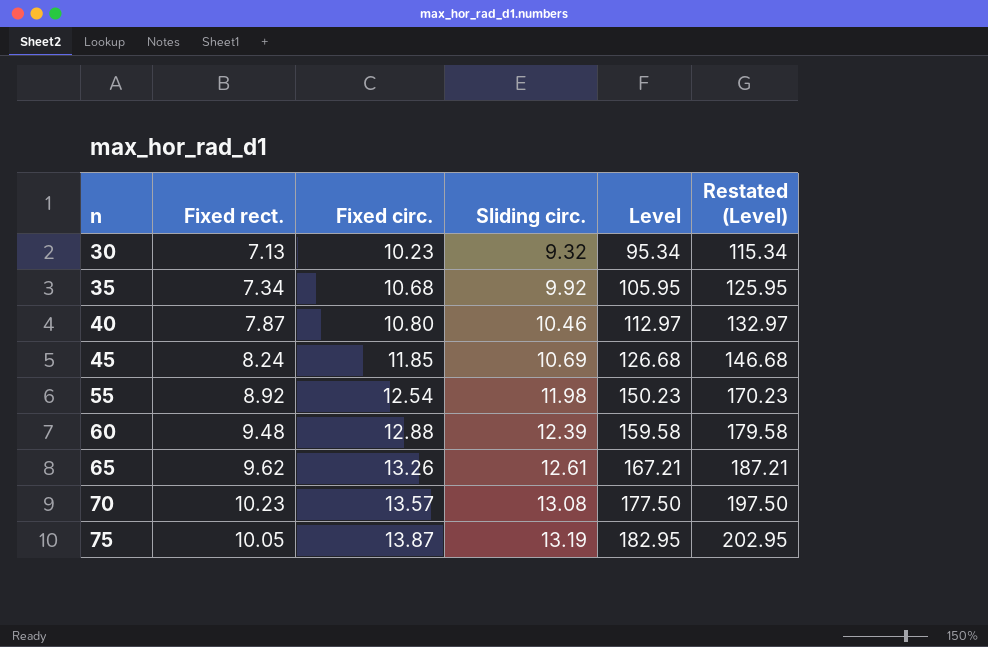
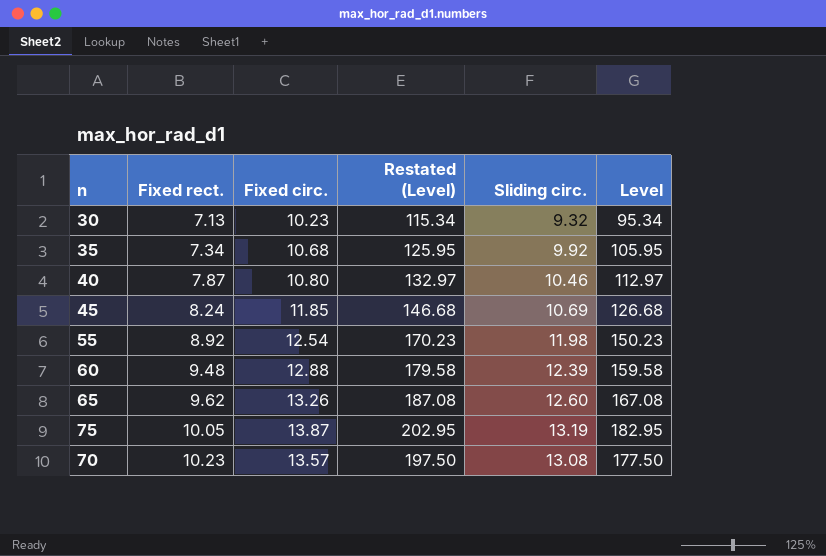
row order: n ascending -> Fixed rect. ascending
column Restated (Level) | position: 6 -> 4
65 | Restated (Level): 187.21 -> 187.08
65 | Sliding circ.: 12.61 -> 12.60
65 | Level: 167.21 -> 167.08

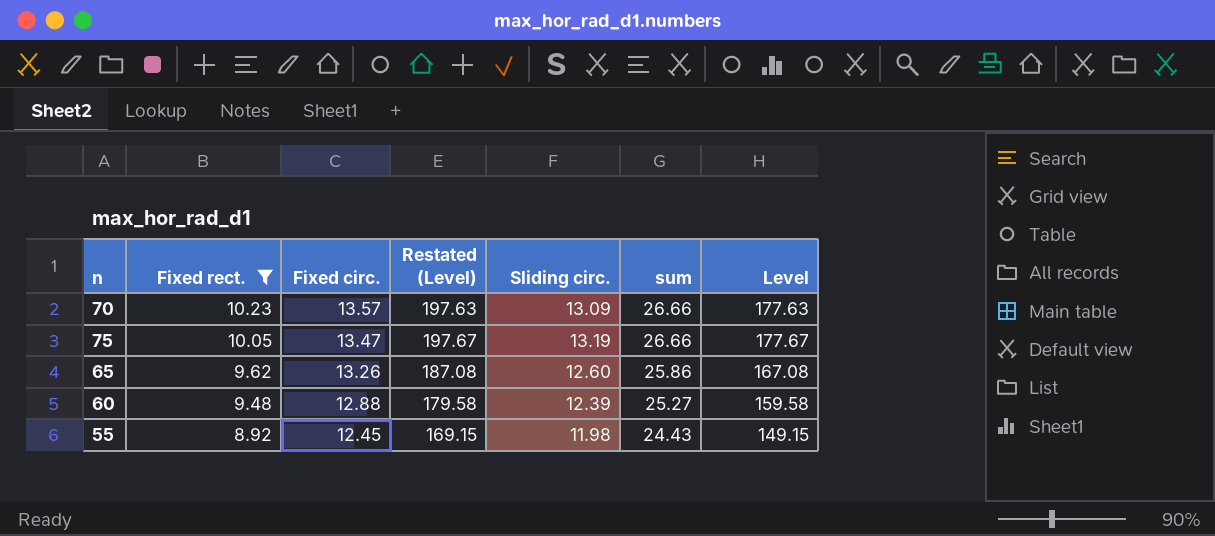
filter: none -> Fixed rect. >= 8.92
row order: Fixed rect. ascending -> Fixed rect. descending
column sum | formula: none -> [Fixed circ.] + [Sliding circ.]
70 | Restated (Level): 197.50 -> 197.63
70 | Sliding circ.: 13.08 -> 13.09
70 | Level: 177.50 -> 177.63
75 | Fixed circ.: 13.87 -> 13.47
75 | Restated (Level): 202.95 -> 197.67
75 | Level: 182.95 -> 177.67
55 | Fixed circ.: 12.54 -> 12.45
55 | Restated (Level): 170.23 -> 169.15
55 | Level: 150.23 -> 149.15

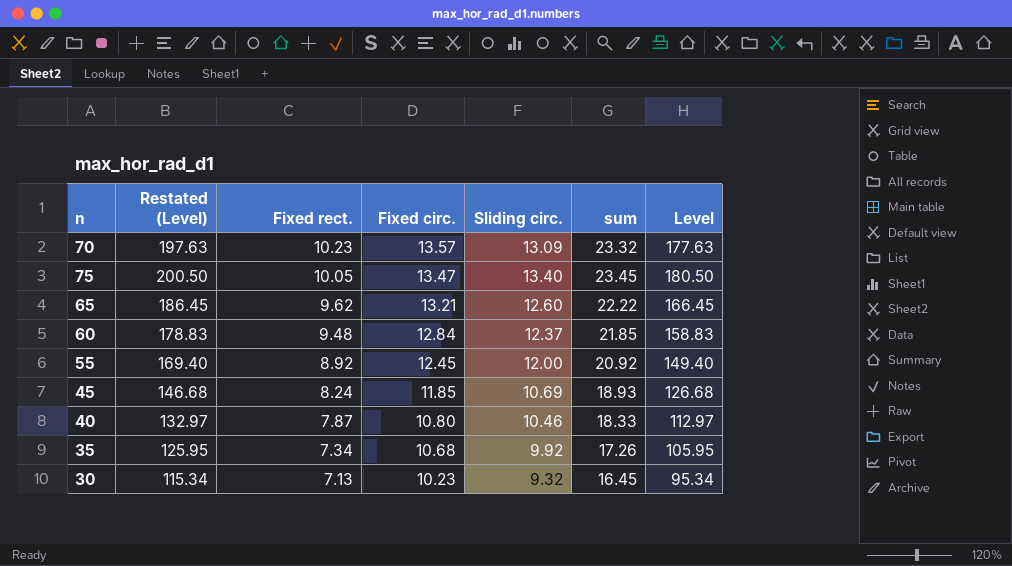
filter: Fixed rect. >= 8.92 -> none
column Restated (Level) | position: 4 -> 2
column sum | formula: [Fixed circ.] + [Sliding circ.] -> [Fixed rect.] + [Sliding circ.]
75 | Restated (Level): 197.67 -> 200.50
75 | Sliding circ.: 13.19 -> 13.40
75 | Level: 177.67 -> 180.50
65 | Restated (Level): 187.08 -> 186.45
65 | Fixed circ.: 13.26 -> 13.21
65 | Level: 167.08 -> 166.45
60 | Restated (Level): 179.58 -> 178.83
60 | Fixed circ.: 12.88 -> 12.84
60 | Sliding circ.: 12.39 -> 12.37
60 | Level: 159.58 -> 158.83
55 | Restated (Level): 169.15 -> 169.40
55 | Sliding circ.: 11.98 -> 12.00
55 | Level: 149.15 -> 149.40

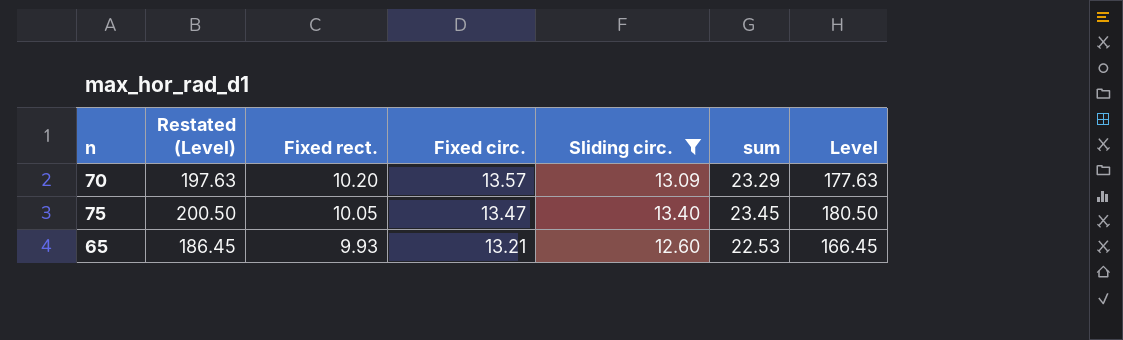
filter: none -> Sliding circ. >= 12.60
70 | Fixed rect.: 10.23 -> 10.20
70 | sum: 23.32 -> 23.29
65 | Fixed rect.: 9.62 -> 9.93
65 | sum: 22.22 -> 22.53

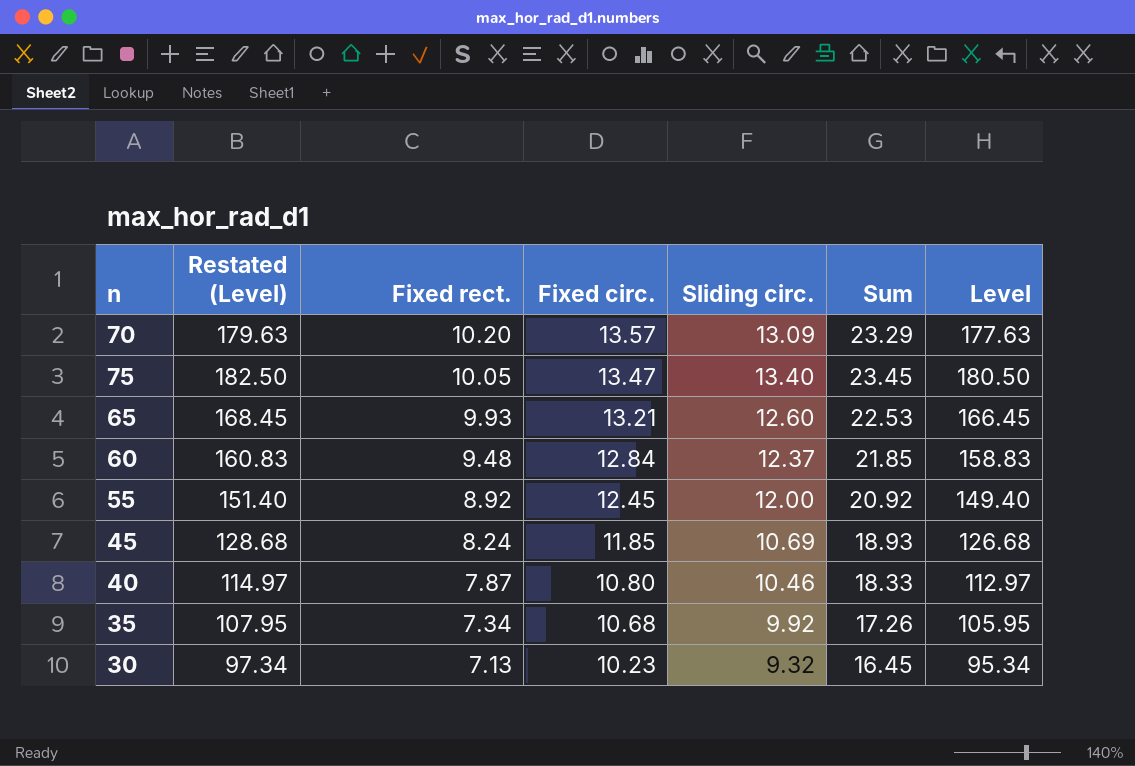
filter: Sliding circ. >= 12.60 -> none
column Restated (Level) | formula: [Level] + 20 -> [Level] + 2
column name: sum -> Sum

